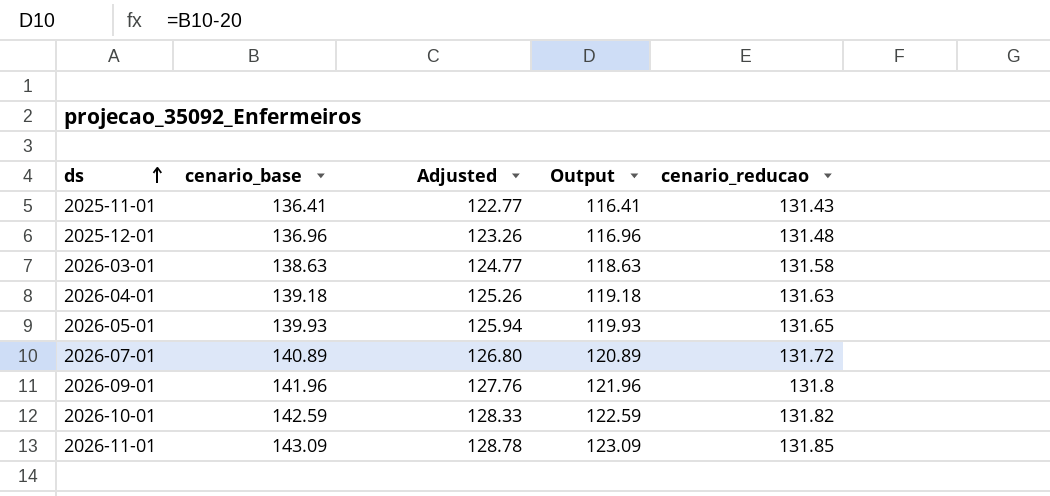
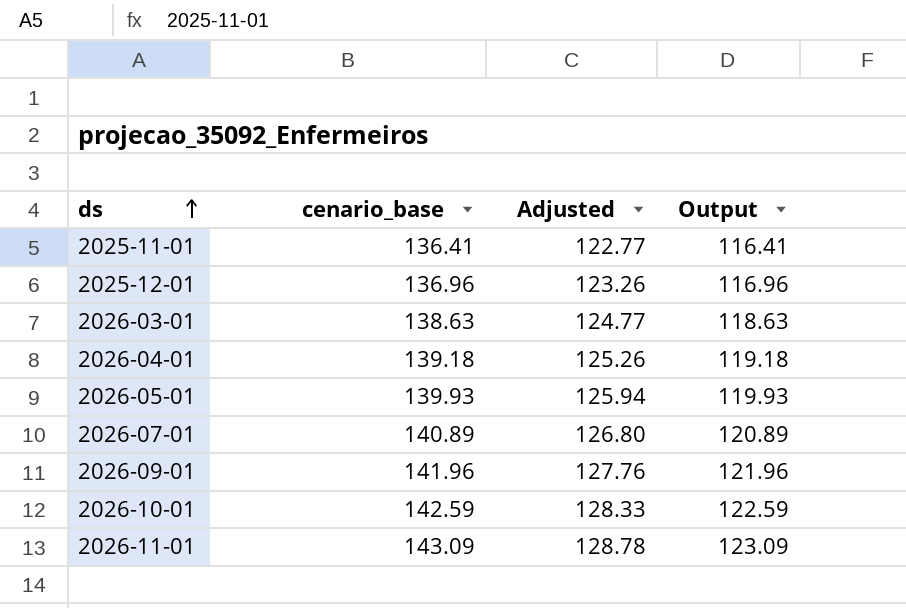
column cenario_reducao | position: 5 -> none

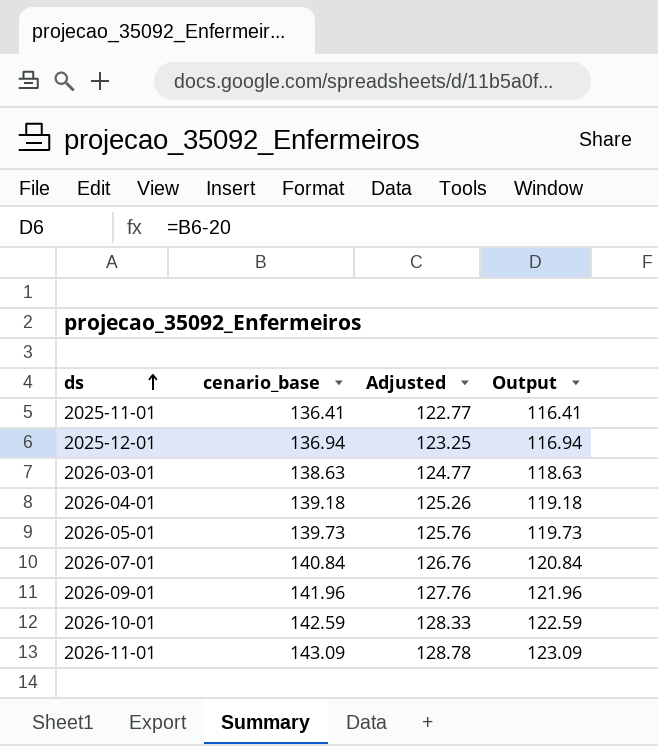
2025-12-01 | cenario_base: 136.96 -> 136.94
2025-12-01 | Adjusted: 123.26 -> 123.25
2025-12-01 | Output: 116.96 -> 116.94
2026-05-01 | cenario_base: 139.93 -> 139.73
2026-05-01 | Adjusted: 125.94 -> 125.76
2026-05-01 | Output: 119.93 -> 119.73
2026-07-01 | cenario_base: 140.89 -> 140.84
2026-07-01 | Adjusted: 126.80 -> 126.76
2026-07-01 | Output: 120.89 -> 120.84

